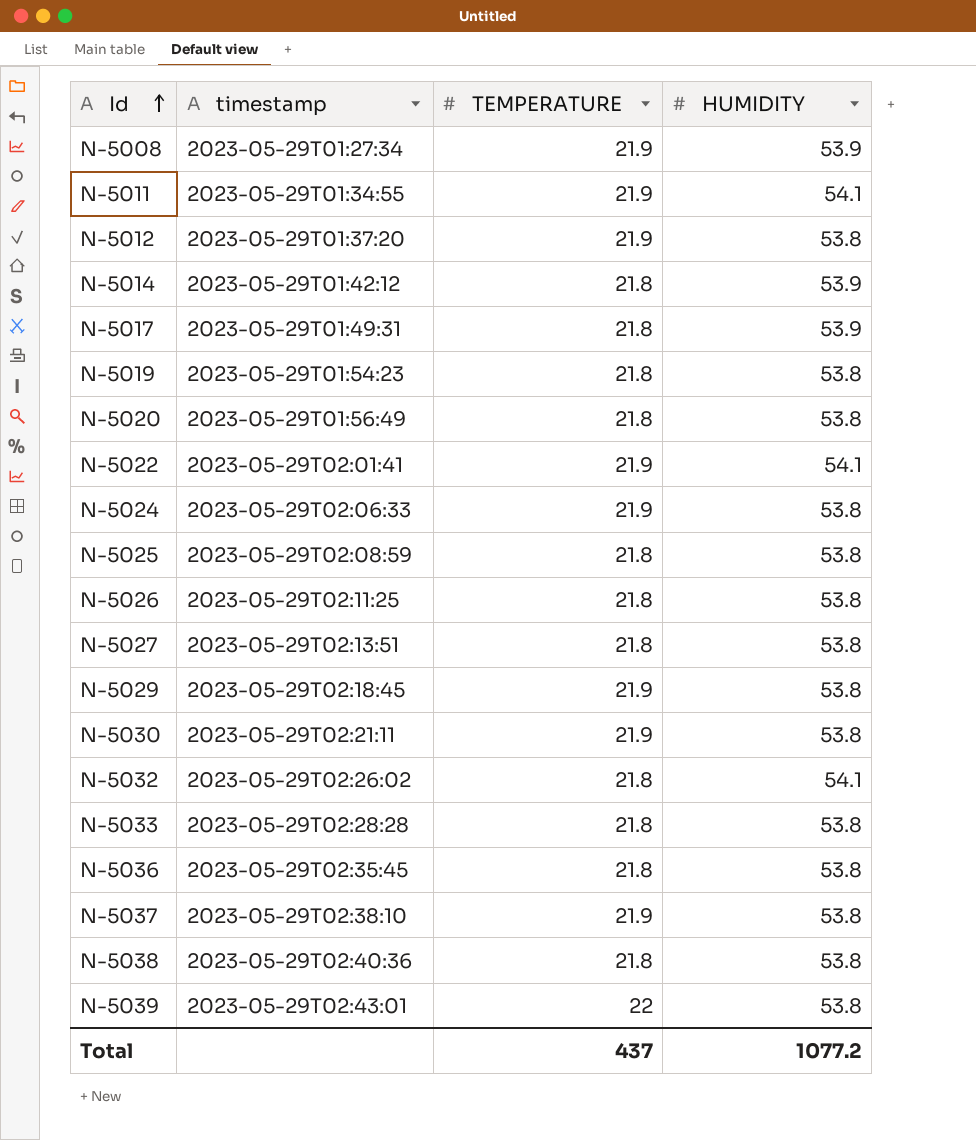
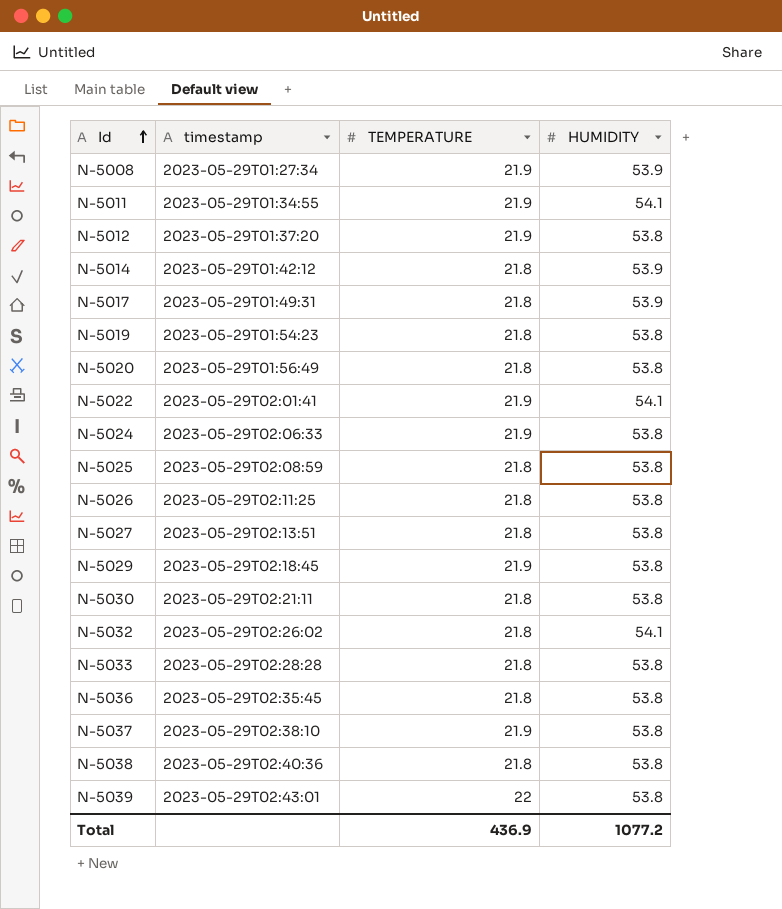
N-5030 | TEMPERATURE: 21.9 -> 21.8
Total | TEMPERATURE: 437 -> 436.9

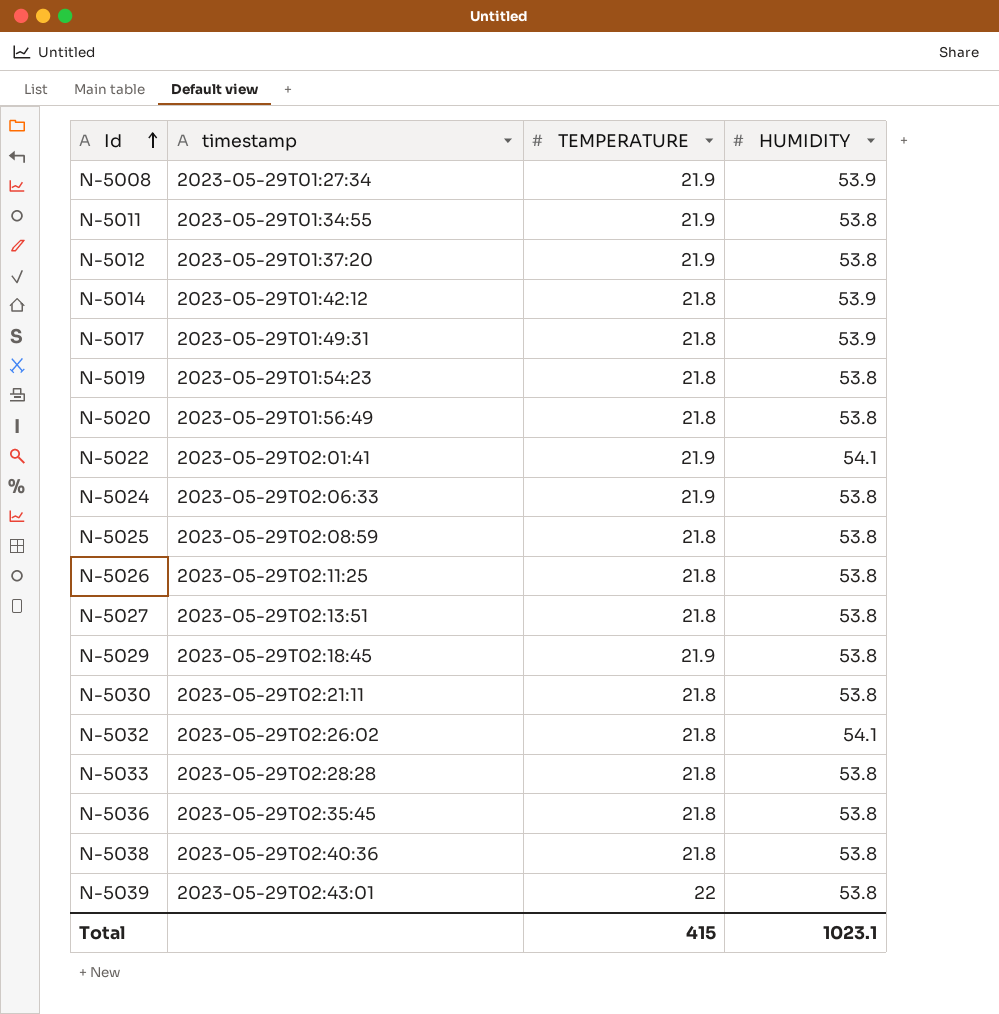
row N-5037: 2023-05-29T02:38:10 | 21.9 | 53.8 -> none
N-5011 | HUMIDITY: 54.1 -> 53.8
Total | TEMPERATURE: 436.9 -> 415
Total | HUMIDITY: 1077.2 -> 1023.1

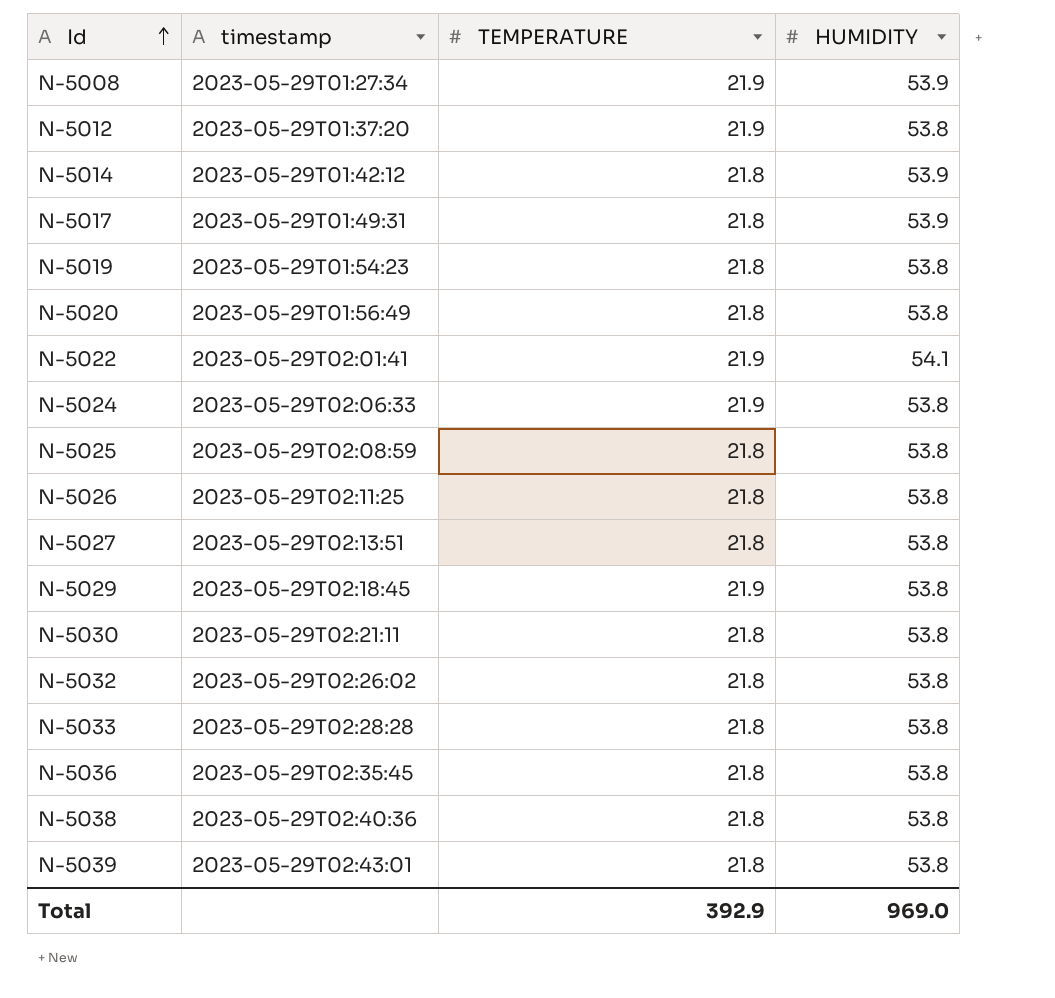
row N-5011: 2023-05-29T01:34:55 | 21.9 | 53.8 -> none
N-5032 | HUMIDITY: 54.1 -> 53.8
N-5039 | TEMPERATURE: 22 -> 21.8
Total | TEMPERATURE: 415 -> 392.9
Total | HUMIDITY: 1023.1 -> 969.0

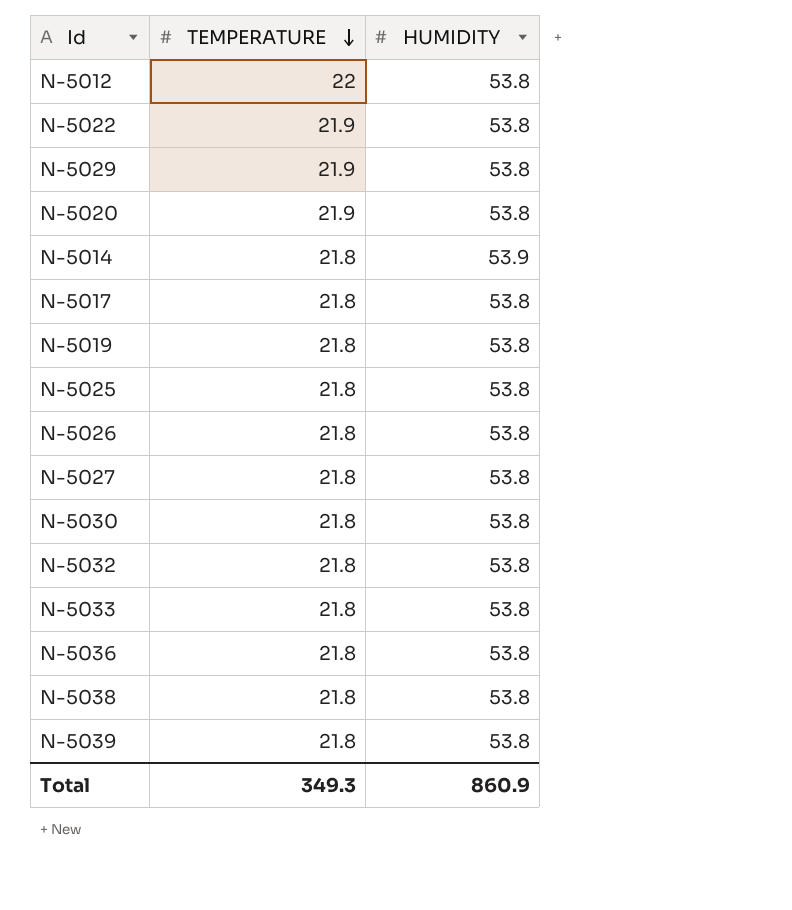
row order: Id ascending -> TEMPERATURE descending
column timestamp | position: 2 -> none
row N-5008: 2023-05-29T01:27:34 | 21.9 | 53.9 -> none
row N-5024: 2023-05-29T02:06:33 | 21.9 | 53.8 -> none
N-5012 | TEMPERATURE: 21.9 -> 22
N-5022 | HUMIDITY: 54.1 -> 53.8
N-5020 | TEMPERATURE: 21.8 -> 21.9
N-5017 | HUMIDITY: 53.9 -> 53.8
Total | TEMPERATURE: 392.9 -> 349.3
Total | HUMIDITY: 969.0 -> 860.9

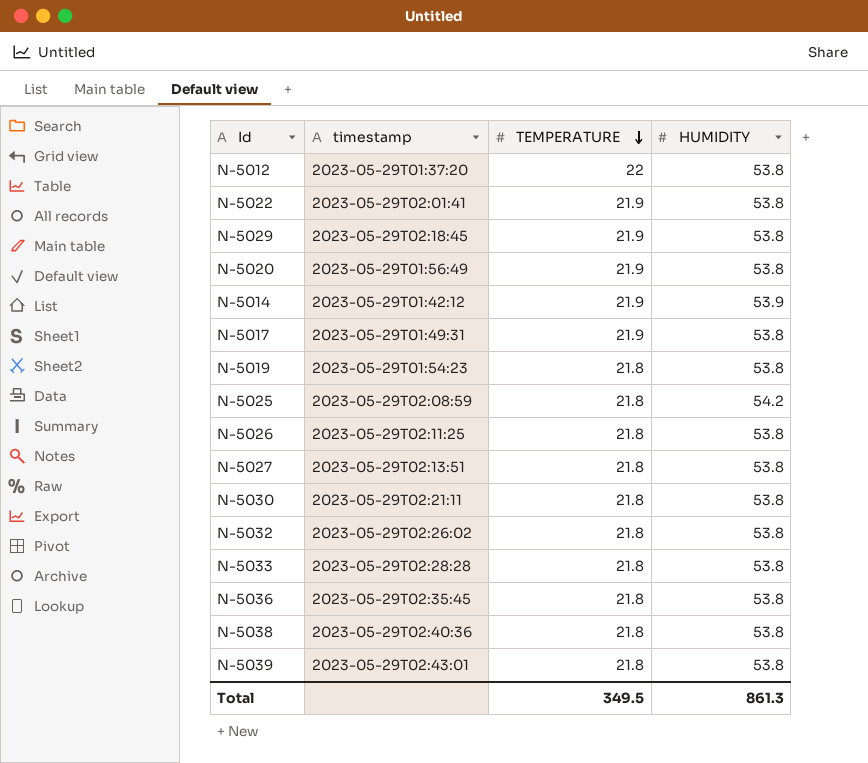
column timestamp | position: none -> 2
N-5014 | TEMPERATURE: 21.8 -> 21.9
N-5017 | TEMPERATURE: 21.8 -> 21.9
N-5025 | HUMIDITY: 53.8 -> 54.2
Total | TEMPERATURE: 349.3 -> 349.5
Total | HUMIDITY: 860.9 -> 861.3

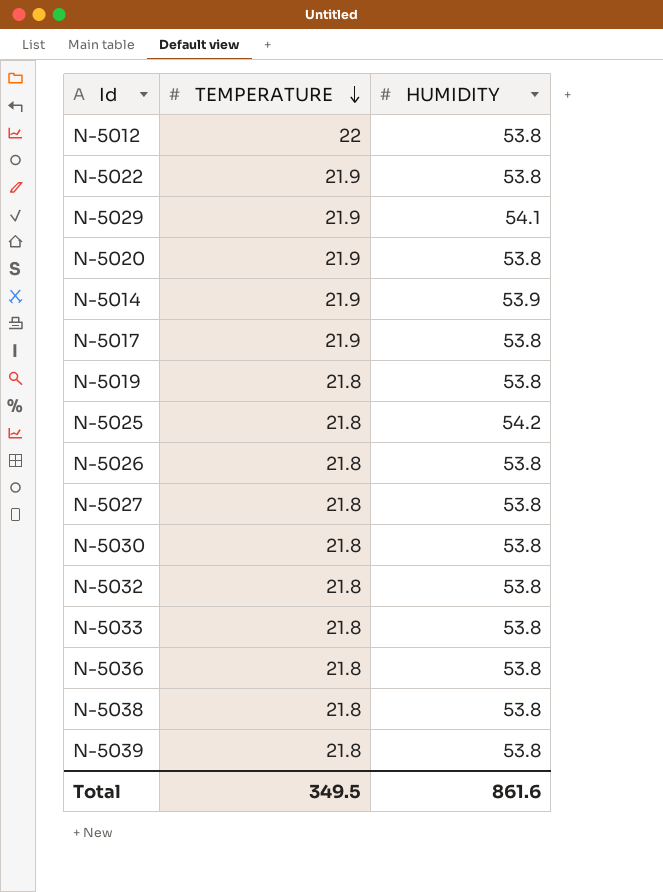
column timestamp | position: 2 -> none
N-5029 | HUMIDITY: 53.8 -> 54.1
Total | HUMIDITY: 861.3 -> 861.6

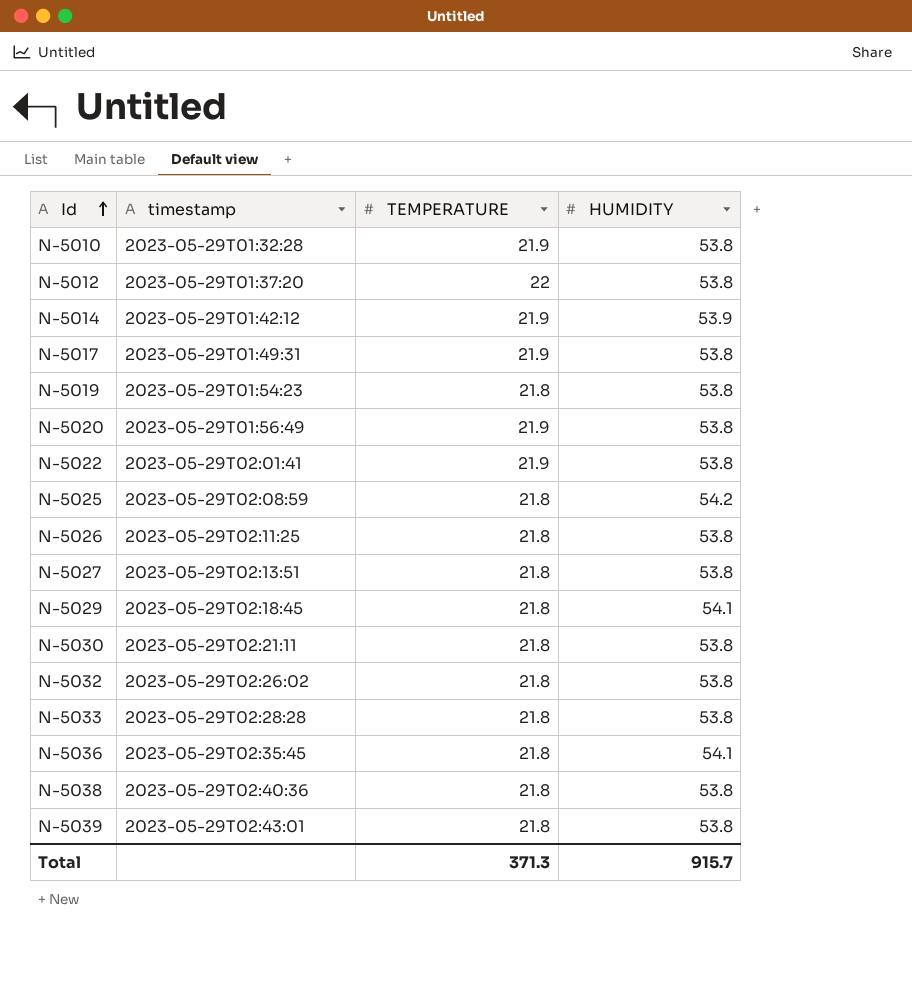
row order: TEMPERATURE descending -> Id ascending
column timestamp | position: none -> 2
row N-5010: none -> 2023-05-29T01:32:28 | 21.9 | 53.8
N-5029 | TEMPERATURE: 21.9 -> 21.8
N-5036 | HUMIDITY: 53.8 -> 54.1
Total | TEMPERATURE: 349.5 -> 371.3
Total | HUMIDITY: 861.6 -> 915.7

